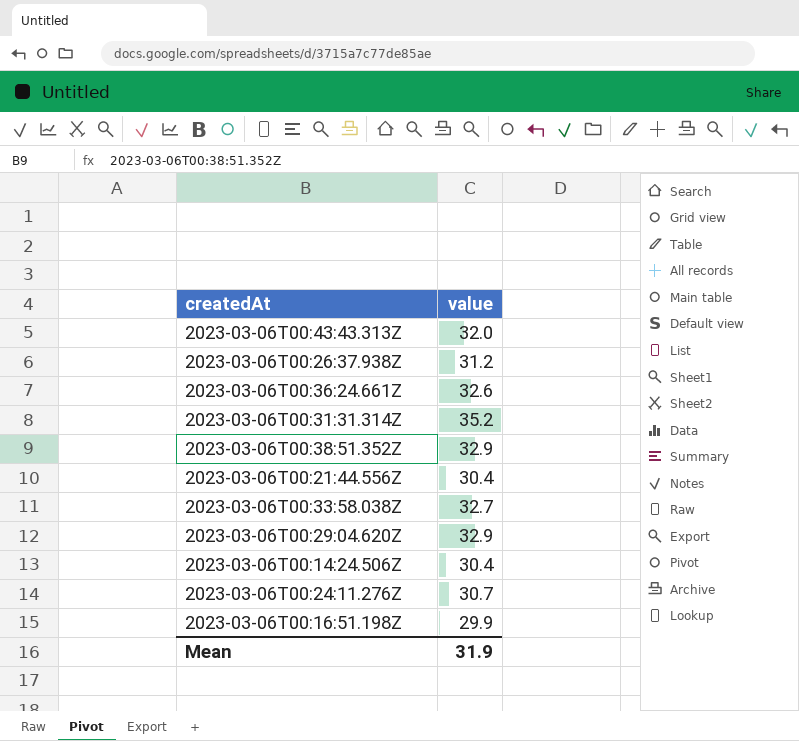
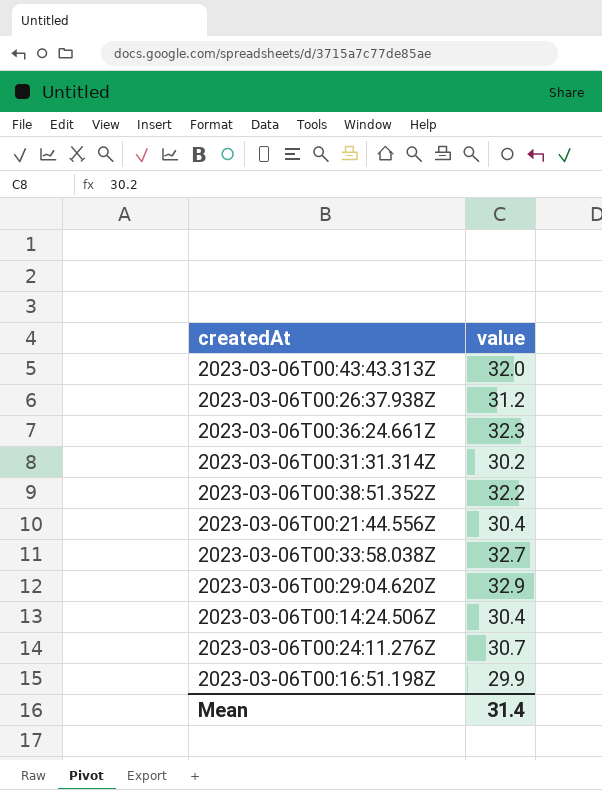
2023-03-06T00:36:24.661Z | value: 32.6 -> 32.3
2023-03-06T00:31:31.314Z | value: 35.2 -> 30.2
2023-03-06T00:38:51.352Z | value: 32.9 -> 32.2
Mean | value: 31.9 -> 31.4

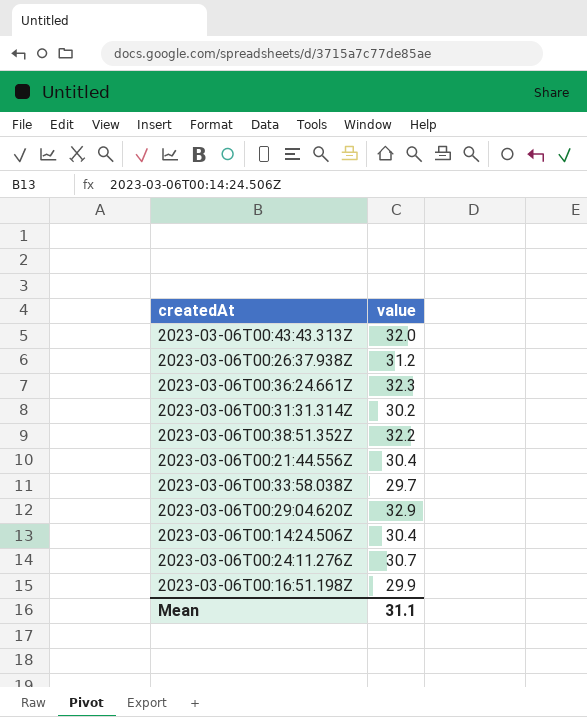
2023-03-06T00:33:58.038Z | value: 32.7 -> 29.7
Mean | value: 31.4 -> 31.1

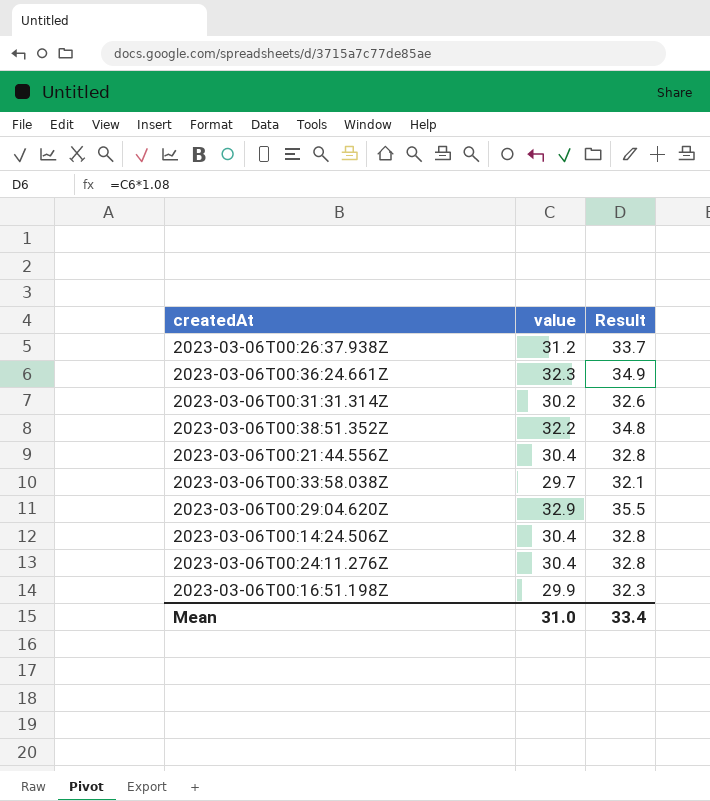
column Result | formula: none -> [value] * 1.08
row 2023-03-06T00:43:43.313Z: 32.0 -> none
2023-03-06T00:24:11.276Z | value: 30.7 -> 30.4
Mean | value: 31.1 -> 31.0

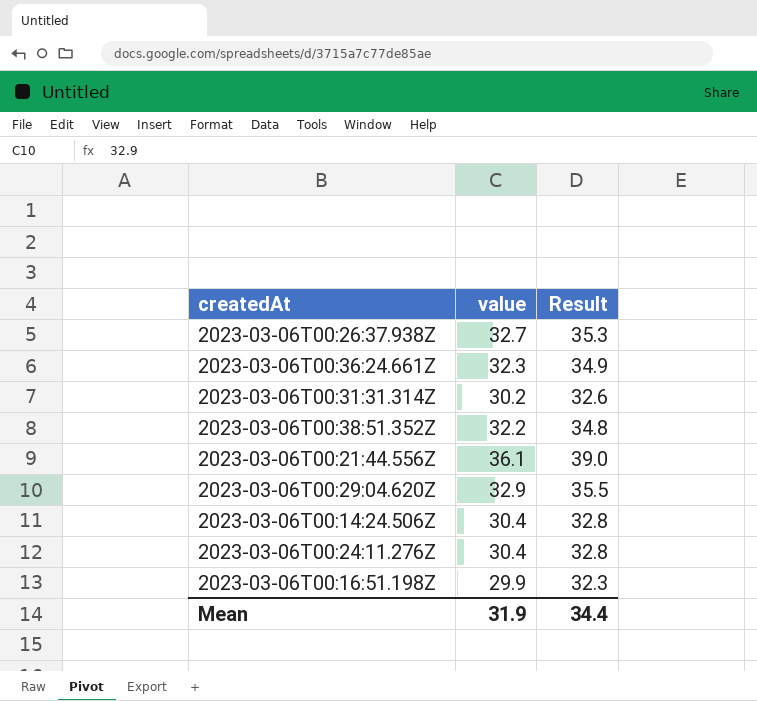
row 2023-03-06T00:33:58.038Z: 29.7 | 32.1 -> none
2023-03-06T00:26:37.938Z | value: 31.2 -> 32.7
2023-03-06T00:26:37.938Z | Result: 33.7 -> 35.3
2023-03-06T00:21:44.556Z | value: 30.4 -> 36.1
2023-03-06T00:21:44.556Z | Result: 32.8 -> 39.0
Mean | value: 31.0 -> 31.9
Mean | Result: 33.4 -> 34.4

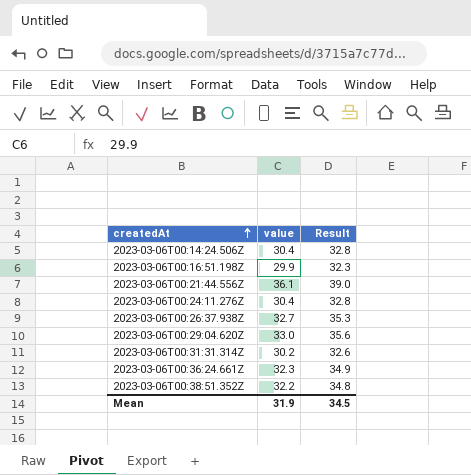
row order: none -> createdAt ascending
2023-03-06T00:29:04.620Z | value: 32.9 -> 33.0
2023-03-06T00:29:04.620Z | Result: 35.5 -> 35.6
Mean | Result: 34.4 -> 34.5

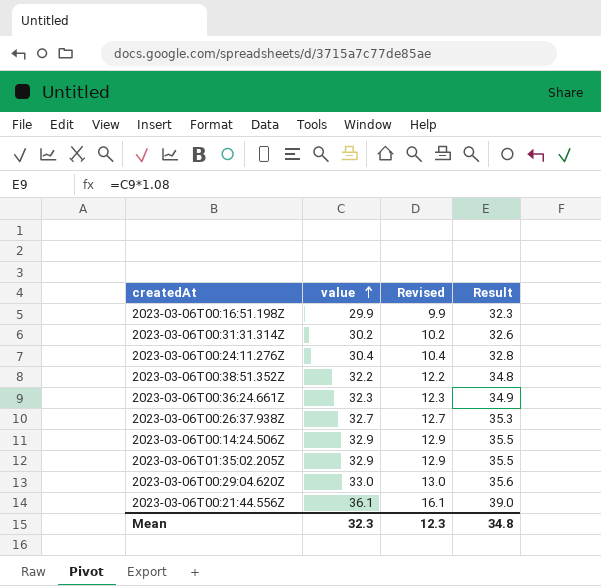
row order: createdAt ascending -> value ascending
column Revised | formula: none -> [value] - 20
2023-03-06T00:14:24.506Z | value: 30.4 -> 32.9
2023-03-06T00:14:24.506Z | Result: 32.8 -> 35.5
row 2023-03-06T01:35:02.205Z: none -> 32.9 | 12.9 | 35.5
Mean | value: 31.9 -> 32.3
Mean | Result: 34.5 -> 34.8

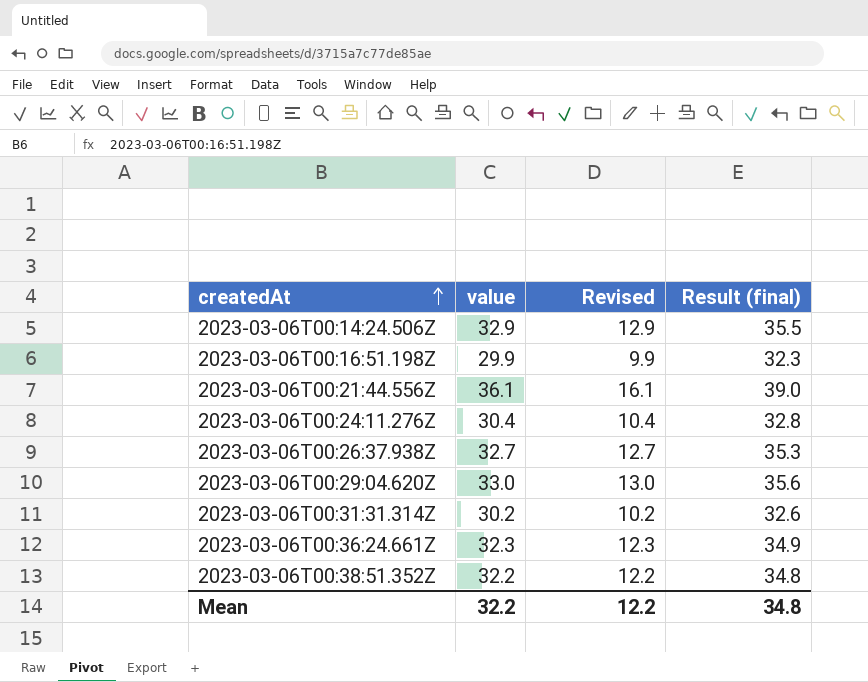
row order: value ascending -> createdAt ascending
column name: Result -> Result (final)
row 2023-03-06T01:35:02.205Z: 32.9 | 12.9 | 35.5 -> none
Mean | value: 32.3 -> 32.2
Mean | Revised: 12.3 -> 12.2

